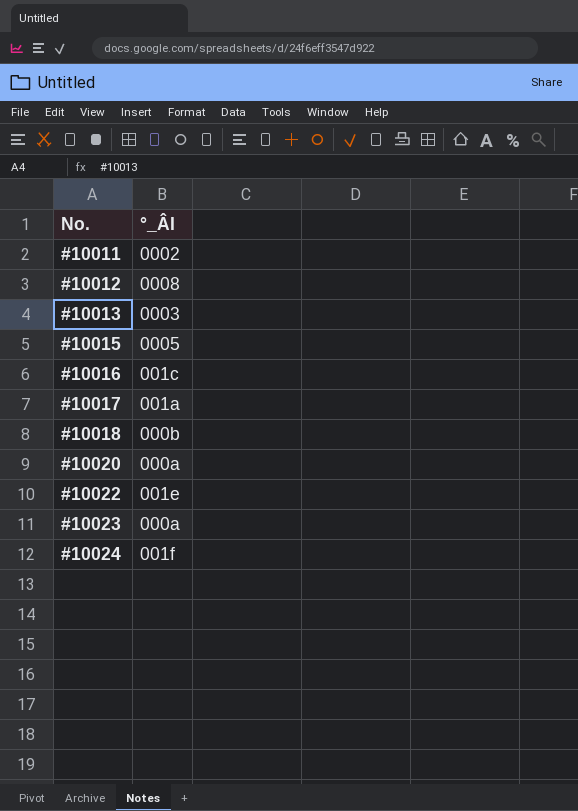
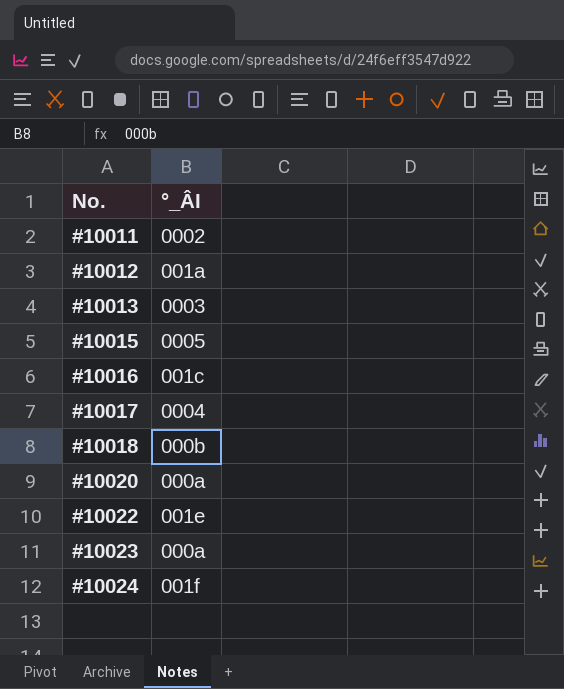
#10012 | °_ÂI: 0008 -> 001a
#10017 | °_ÂI: 001a -> 0004

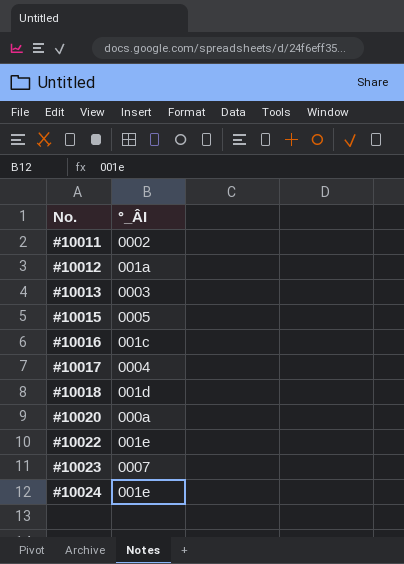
#10018 | °_ÂI: 000b -> 001d
#10023 | °_ÂI: 000a -> 0007
#10024 | °_ÂI: 001f -> 001e

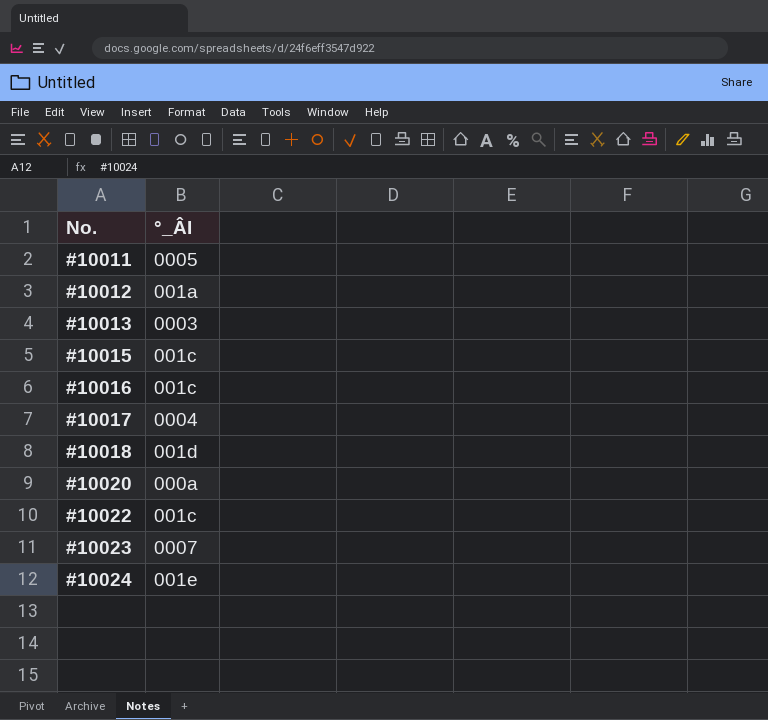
#10011 | °_ÂI: 0002 -> 0005
#10015 | °_ÂI: 0005 -> 001c
#10022 | °_ÂI: 001e -> 001c

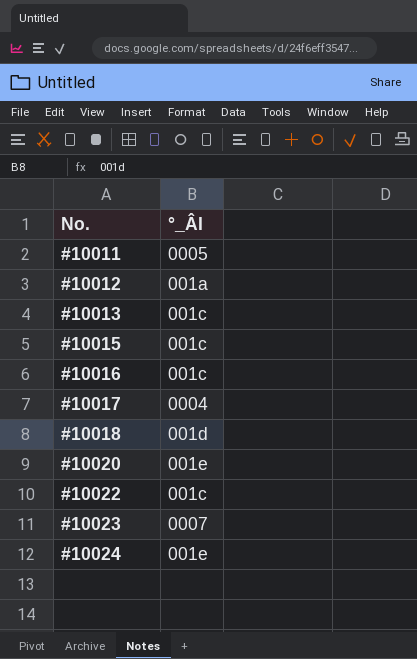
#10013 | °_ÂI: 0003 -> 001c
#10020 | °_ÂI: 000a -> 001e

